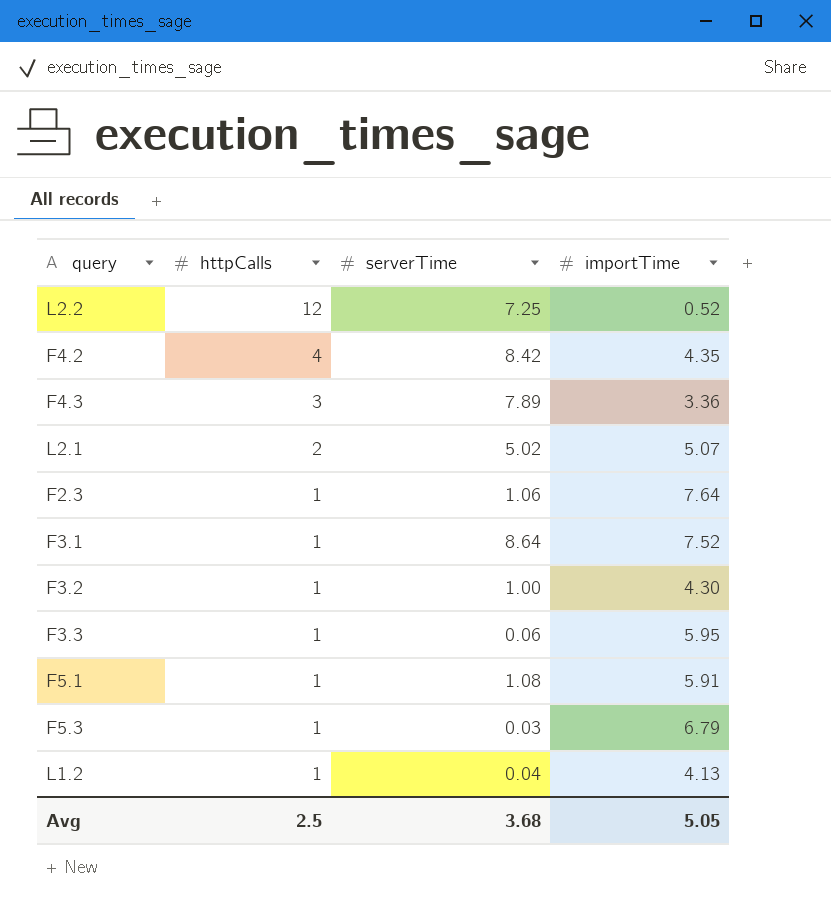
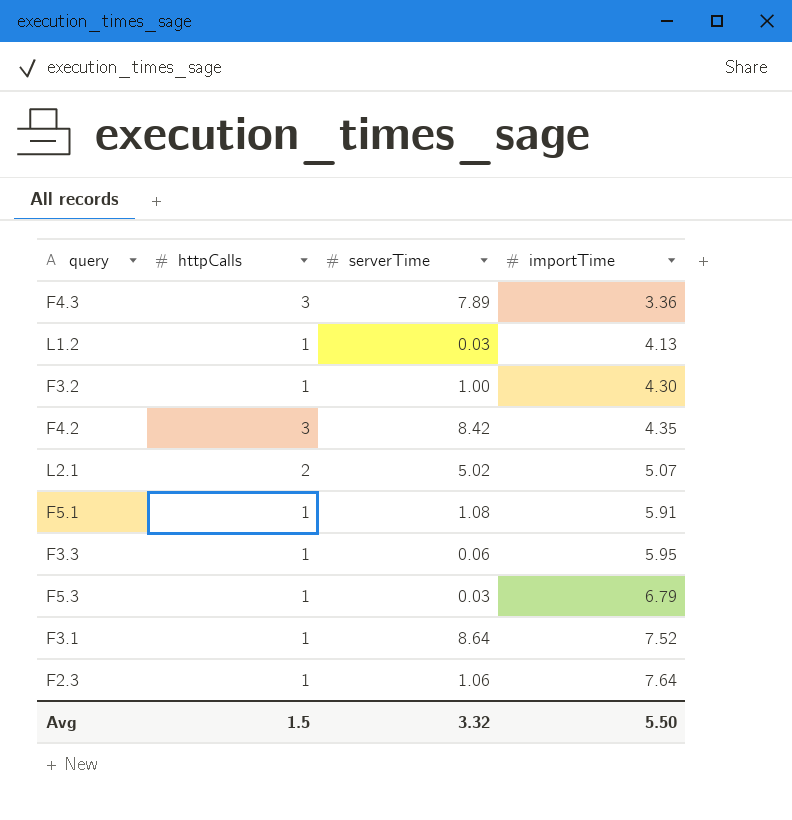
row order: httpCalls descending -> importTime ascending
row L2.2: 12 | 7.25 | 0.52 -> none
L1.2 | serverTime: 0.04 -> 0.03
F4.2 | httpCalls: 4 -> 3
Avg | httpCalls: 2.5 -> 1.5
Avg | serverTime: 3.68 -> 3.32
Avg | importTime: 5.05 -> 5.50

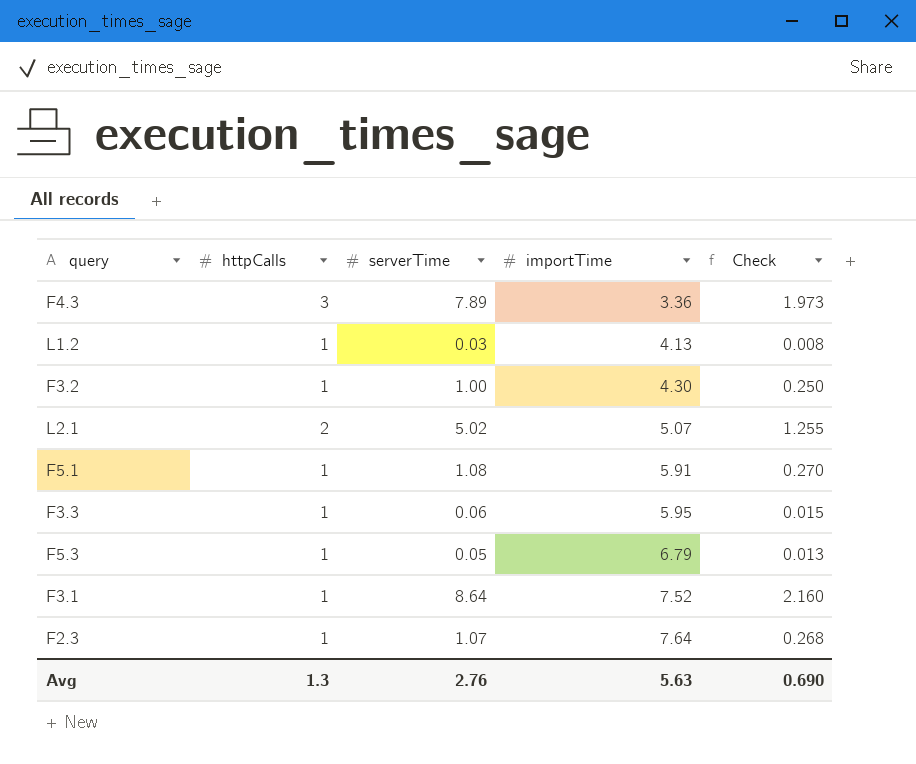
column Check | formula: none -> [serverTime] * 0.25
row F4.2: 3 | 8.42 | 4.35 -> none
F5.3 | serverTime: 0.03 -> 0.05
F2.3 | serverTime: 1.06 -> 1.07
Avg | httpCalls: 1.5 -> 1.3
Avg | serverTime: 3.32 -> 2.76
Avg | importTime: 5.50 -> 5.63

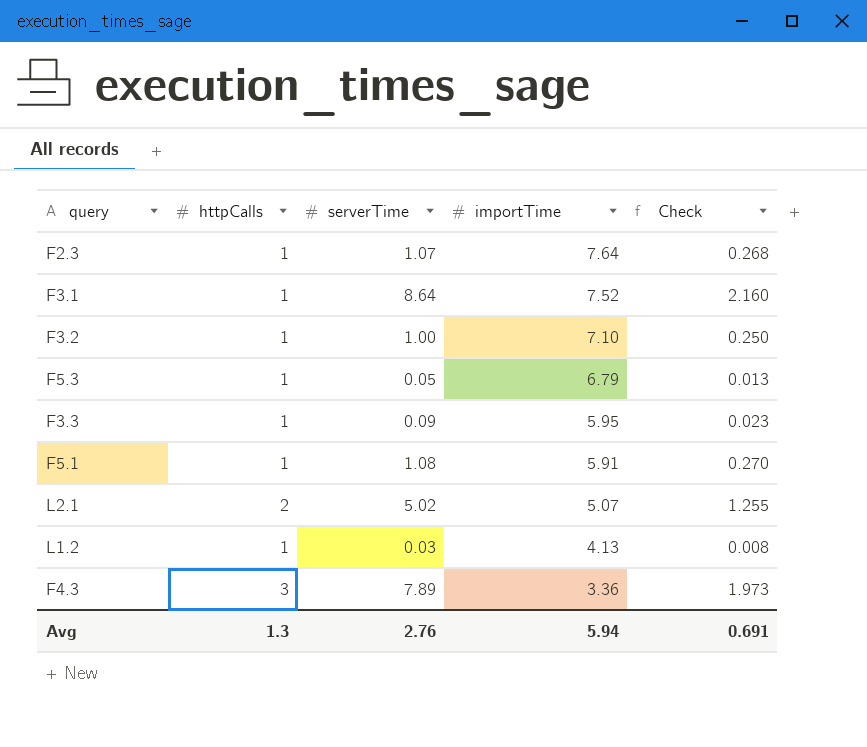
row order: importTime ascending -> importTime descending
F3.2 | importTime: 4.30 -> 7.10
F3.3 | serverTime: 0.06 -> 0.09
F3.3 | Check: 0.015 -> 0.023
Avg | importTime: 5.63 -> 5.94
Avg | Check: 0.690 -> 0.691

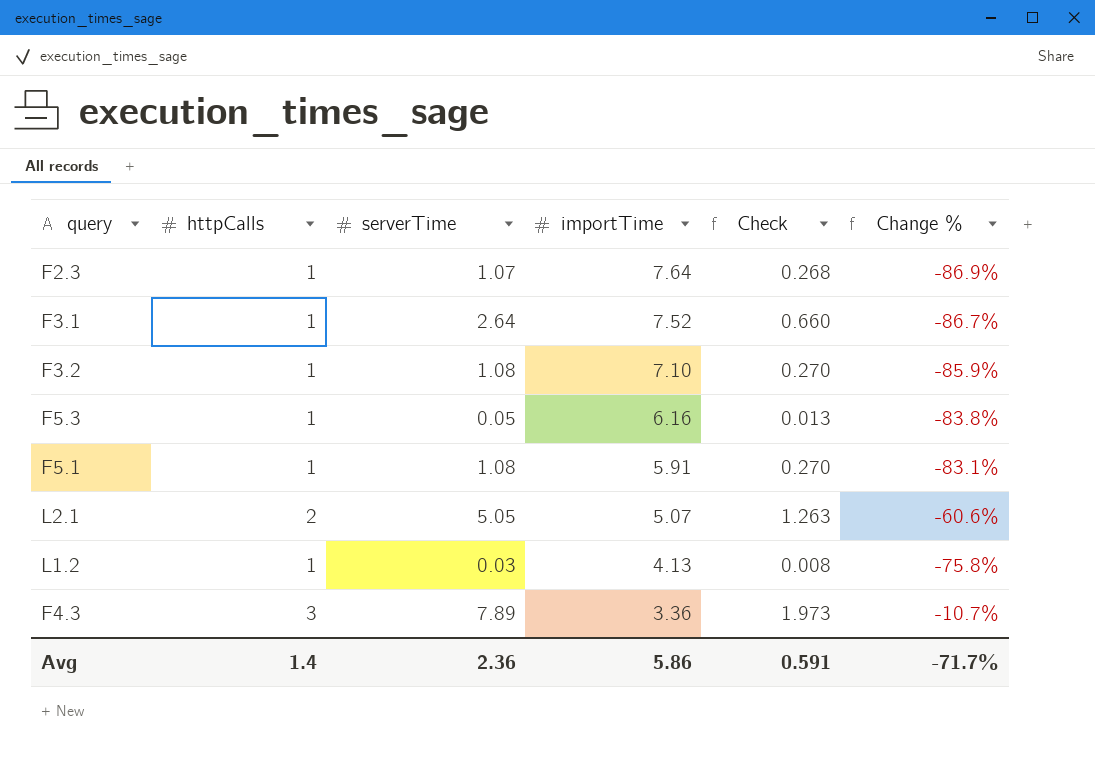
column Change % | formula: none -> ([httpCalls] - [importTime]) / [importTime]
row F3.3: 1 | 0.09 | 5.95 | 0.023 -> none
F3.1 | serverTime: 8.64 -> 2.64
F3.1 | Check: 2.160 -> 0.660
F3.2 | serverTime: 1.00 -> 1.08
F3.2 | Check: 0.250 -> 0.270
F5.3 | importTime: 6.79 -> 6.16
L2.1 | serverTime: 5.02 -> 5.05
L2.1 | Check: 1.255 -> 1.263
Avg | httpCalls: 1.3 -> 1.4
Avg | serverTime: 2.76 -> 2.36
Avg | importTime: 5.94 -> 5.86
Avg | Check: 0.691 -> 0.591

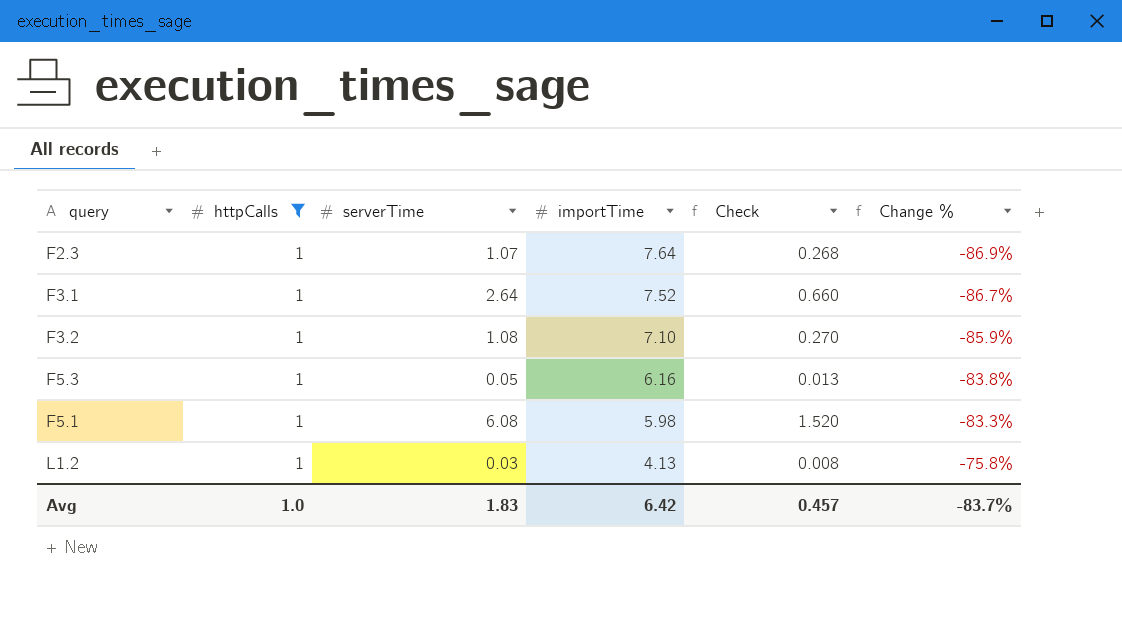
filter: none -> httpCalls = 1
F5.1 | serverTime: 1.08 -> 6.08
F5.1 | importTime: 5.91 -> 5.98
F5.1 | Check: 0.270 -> 1.520
F5.1 | Change %: -83.1% -> -83.3%
Avg | httpCalls: 1.4 -> 1.0
Avg | serverTime: 2.36 -> 1.83
Avg | importTime: 5.86 -> 6.42
Avg | Check: 0.591 -> 0.457
Avg | Change %: -71.7% -> -83.7%

